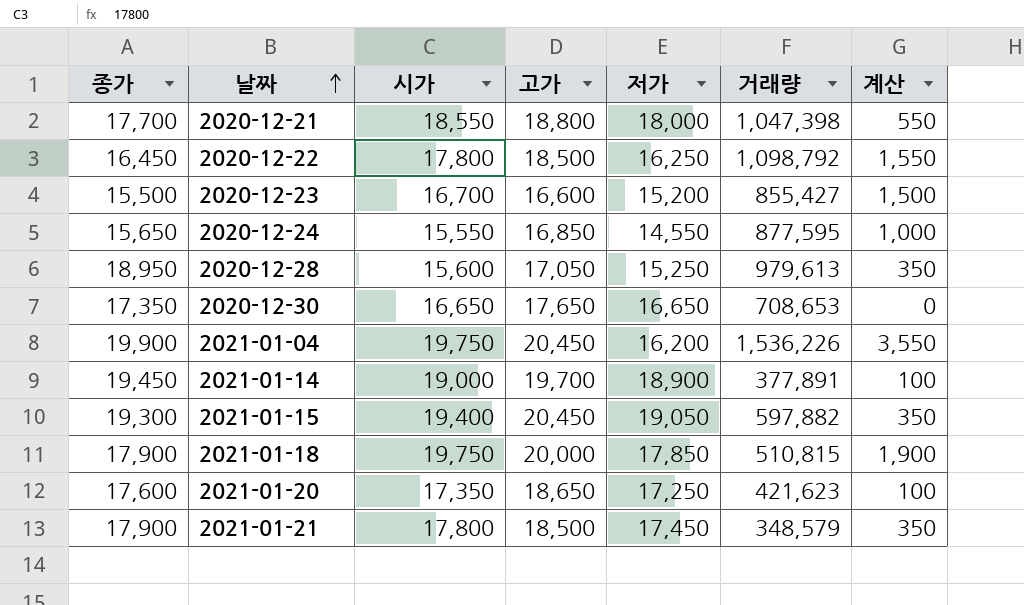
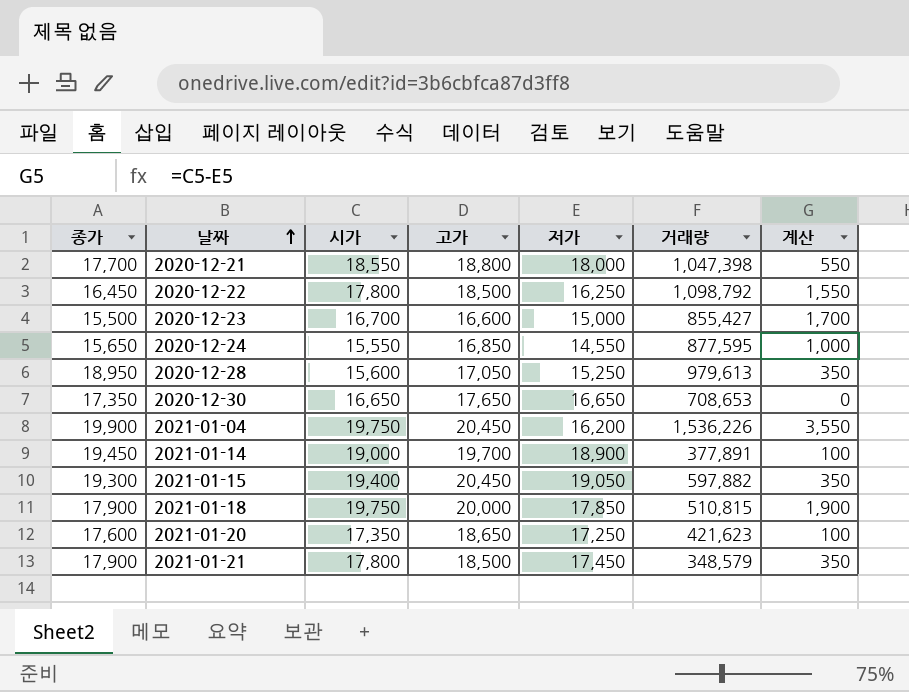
2020-12-23 | 저가: 15,200 -> 15,000
2020-12-23 | 계산: 1,500 -> 1,700

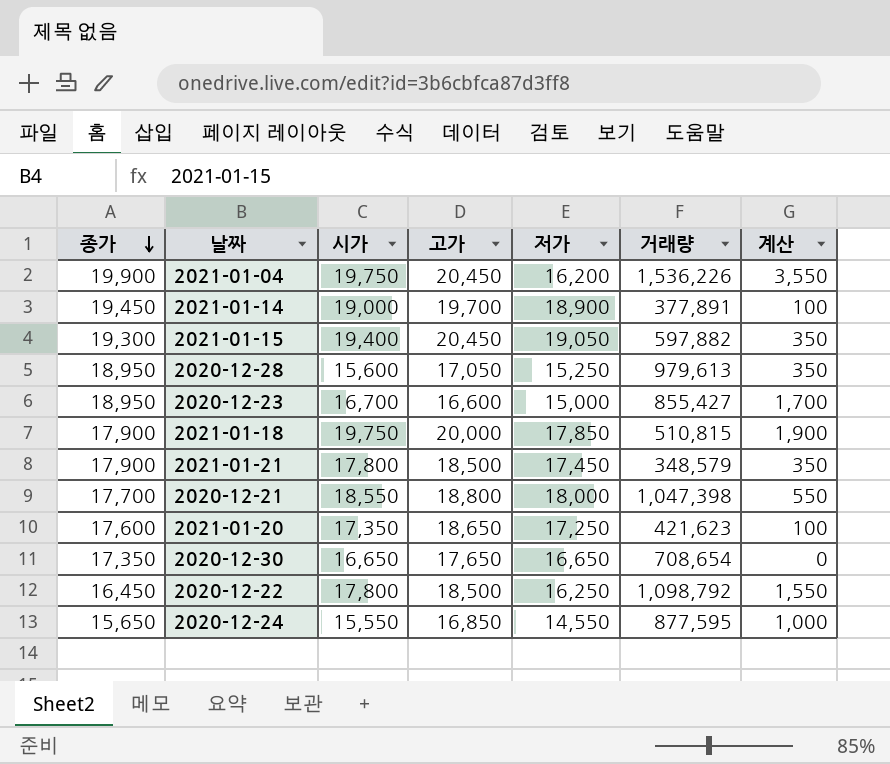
row order: 날짜 ascending -> 종가 descending
2020-12-23 | 종가: 15,500 -> 18,950
2020-12-30 | 거래량: 708,653 -> 708,654

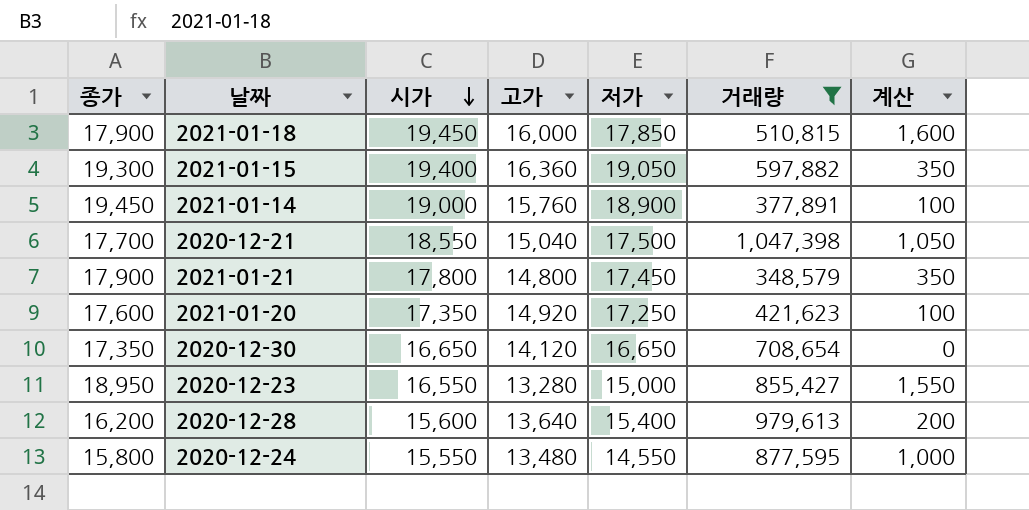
filter: none -> 거래량 <= 1,047,398
row order: 종가 descending -> 시가 descending
2021-01-18 | 시가: 19,750 -> 19,450
2021-01-18 | 고가: 20,000 -> 16,000
2021-01-18 | 계산: 1,900 -> 1,600
2021-01-15 | 고가: 20,450 -> 16,360
2021-01-14 | 고가: 19,700 -> 15,760
2020-12-21 | 고가: 18,800 -> 15,040
2020-12-21 | 저가: 18,000 -> 17,500
2020-12-21 | 계산: 550 -> 1,050
2021-01-21 | 고가: 18,500 -> 14,800
2021-01-20 | 고가: 18,650 -> 14,920
2020-12-30 | 고가: 17,650 -> 14,120
2020-12-23 | 시가: 16,700 -> 16,550
2020-12-23 | 고가: 16,600 -> 13,280
2020-12-23 | 계산: 1,700 -> 1,550
2020-12-28 | 종가: 18,950 -> 16,200
2020-12-28 | 고가: 17,050 -> 13,640
2020-12-28 | 저가: 15,250 -> 15,400
2020-12-28 | 계산: 350 -> 200
2020-12-24 | 종가: 15,650 -> 15,800
2020-12-24 | 고가: 16,850 -> 13,480

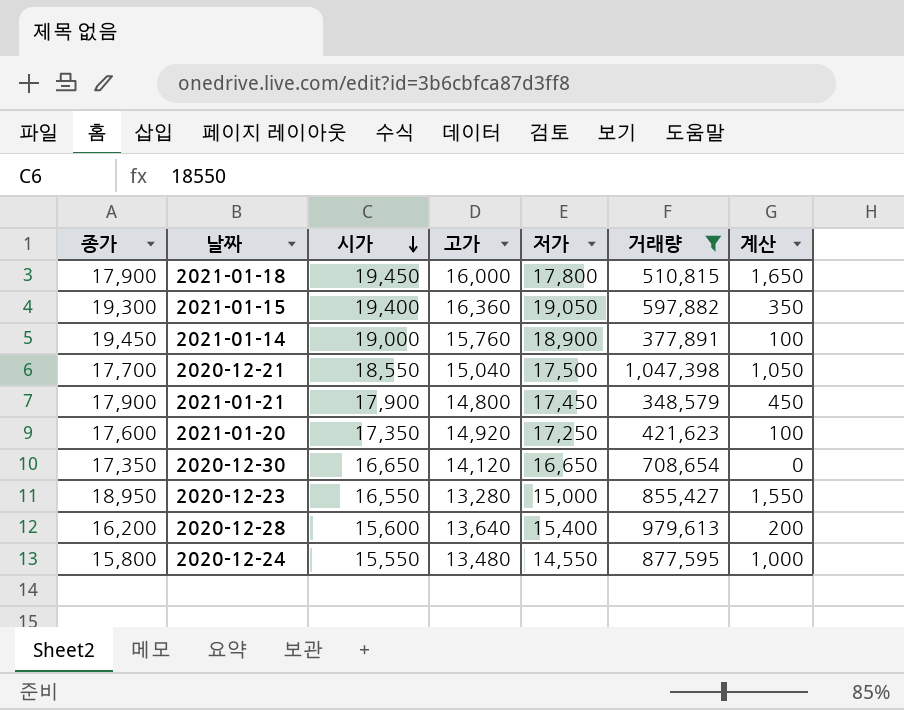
2021-01-18 | 저가: 17,850 -> 17,800
2021-01-18 | 계산: 1,600 -> 1,650
2021-01-21 | 시가: 17,800 -> 17,900
2021-01-21 | 계산: 350 -> 450

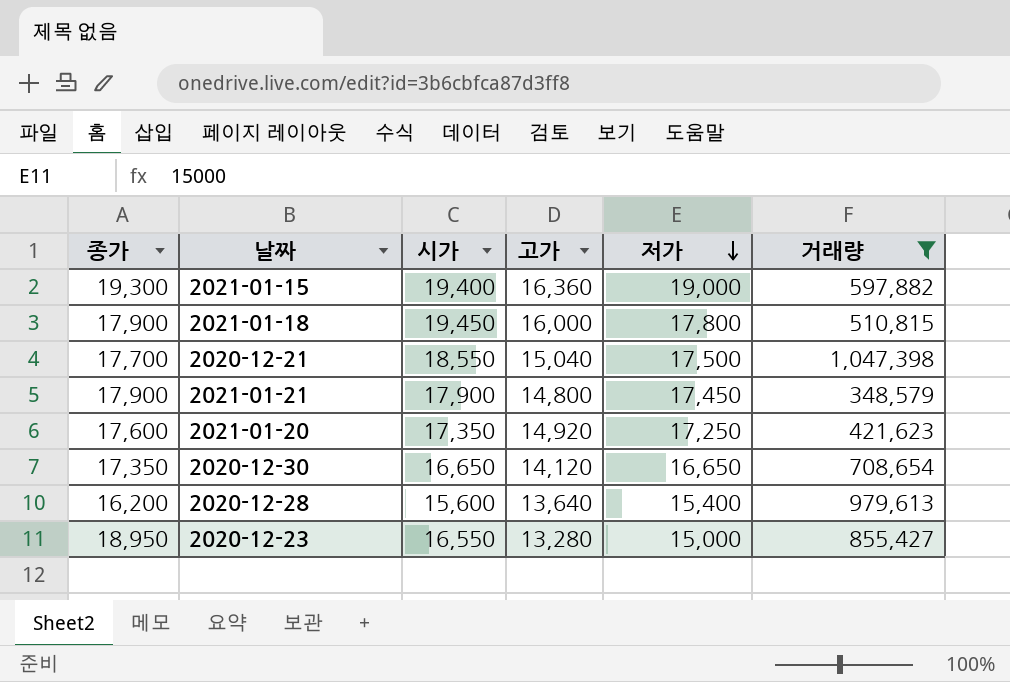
row order: 시가 descending -> 저가 descending
column 계산 | formula: [시가] - [저가] -> none
row 2021-01-14: 19,450 | 19,000 | 15,760 | 18,900 | 377,891 | 100 -> none
row 2020-12-24: 15,800 | 15,550 | 13,480 | 14,550 | 877,595 | 1,000 -> none
2021-01-15 | 저가: 19,050 -> 19,000

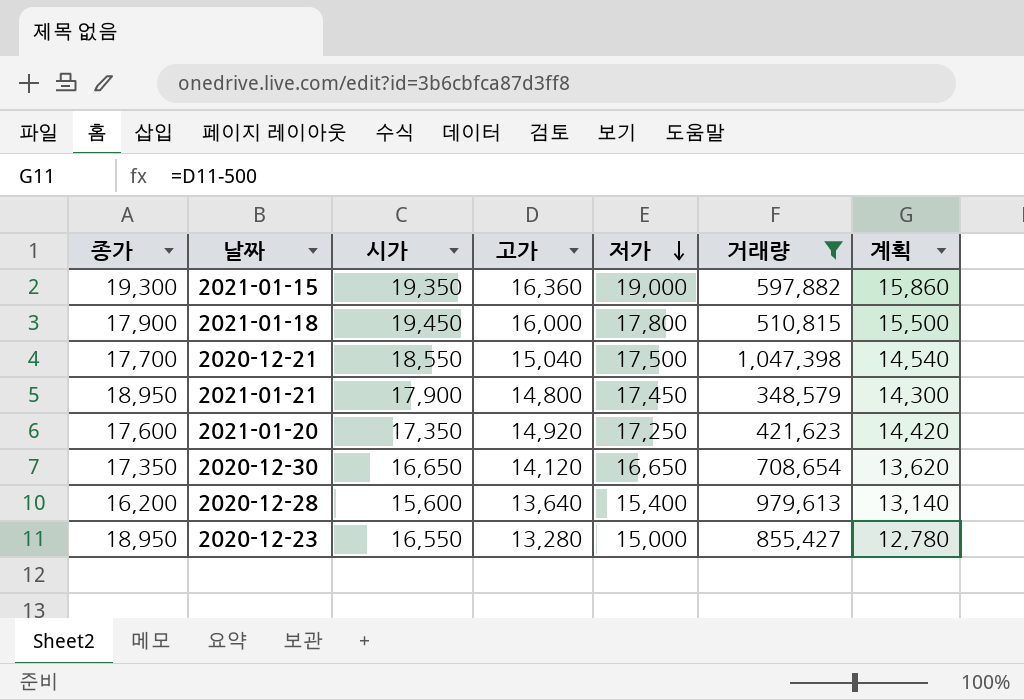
column 계획 | formula: none -> [고가] - 500
2021-01-15 | 시가: 19,400 -> 19,350
2021-01-21 | 종가: 17,900 -> 18,950

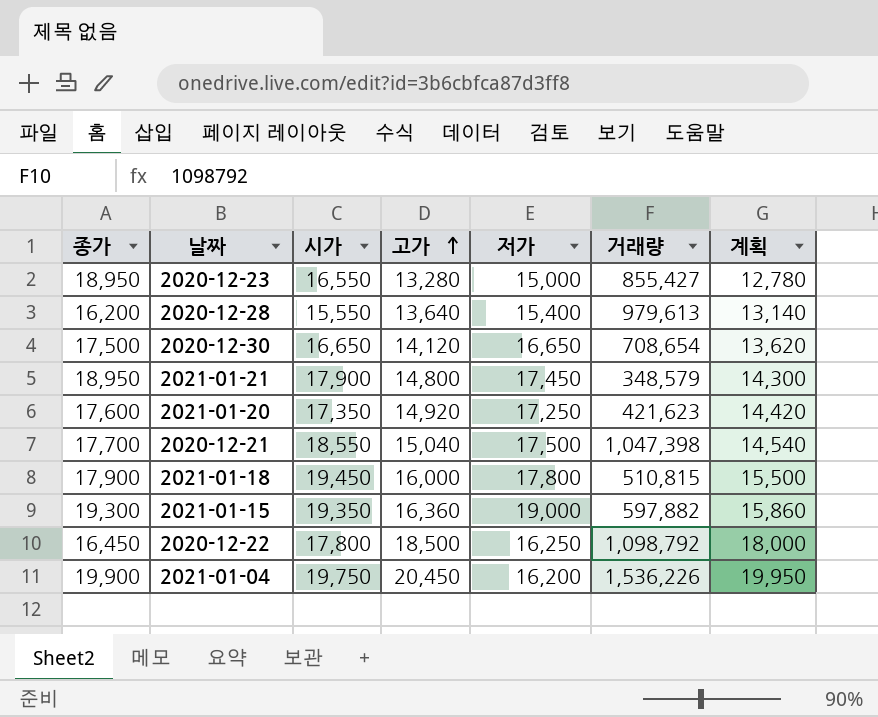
filter: 거래량 <= 1,047,398 -> none
row order: 저가 descending -> 고가 ascending
2020-12-28 | 시가: 15,600 -> 15,550
2020-12-30 | 종가: 17,350 -> 17,500

